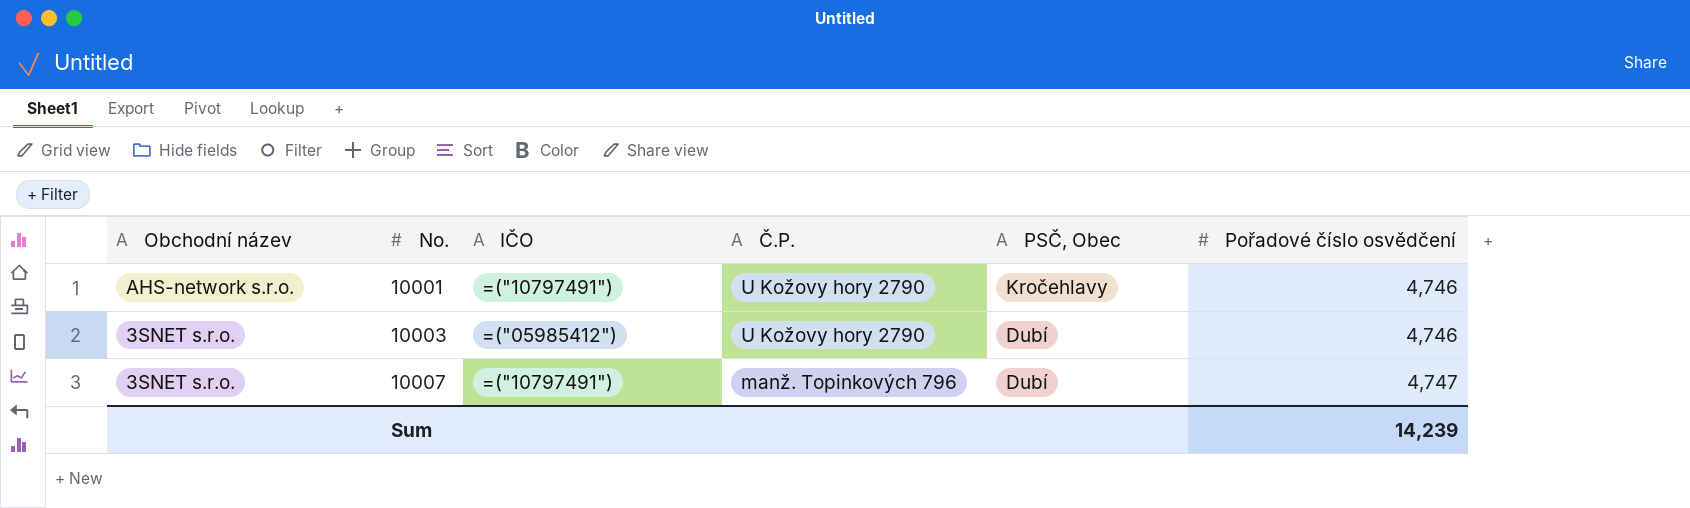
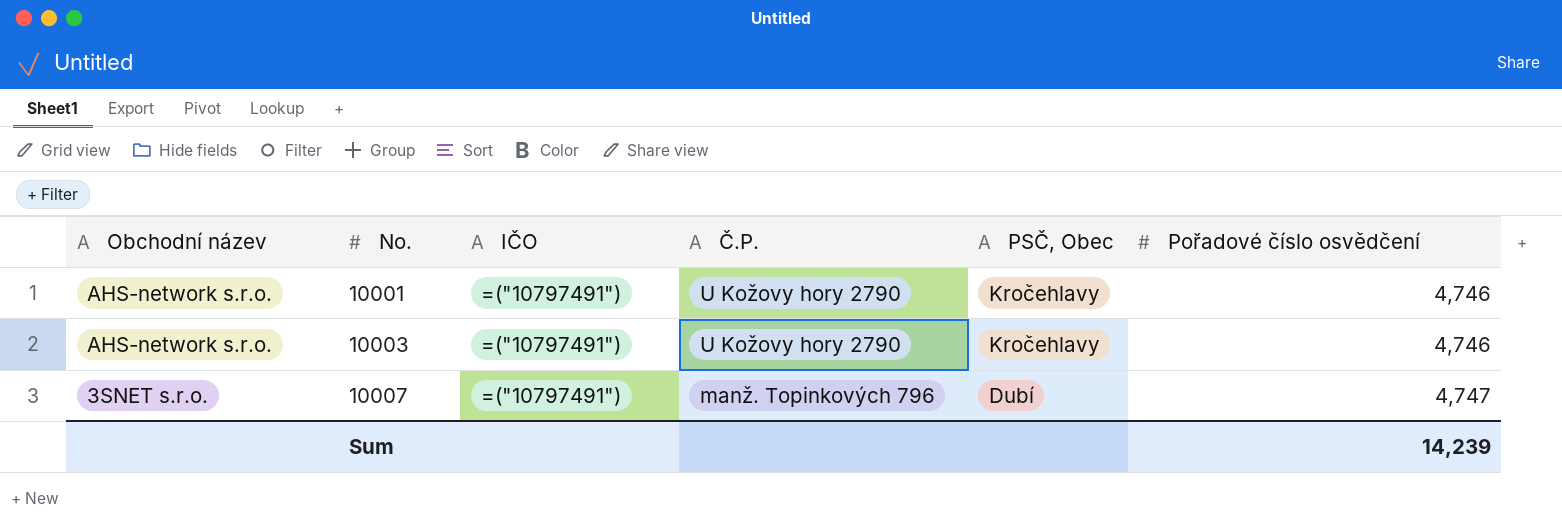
10003 | Obchodní název: 3SNET s.r.o. -> AHS-network s.r.o.
10003 | IČO: =("05985412") -> =("10797491")
10003 | PSČ, Obec: Dubí -> Kročehlavy

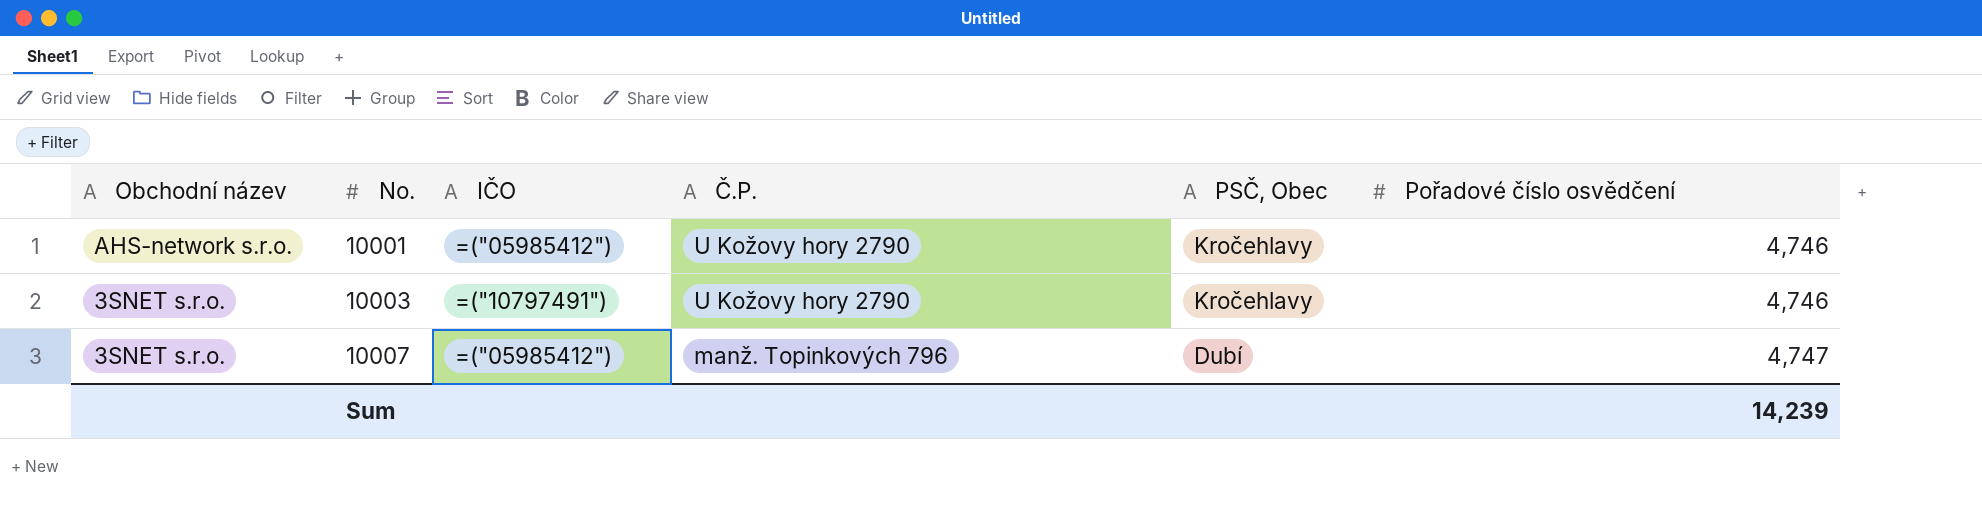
10001 | IČO: =("10797491") -> =("05985412")
10003 | Obchodní název: AHS-network s.r.o. -> 3SNET s.r.o.
10007 | IČO: =("10797491") -> =("05985412")

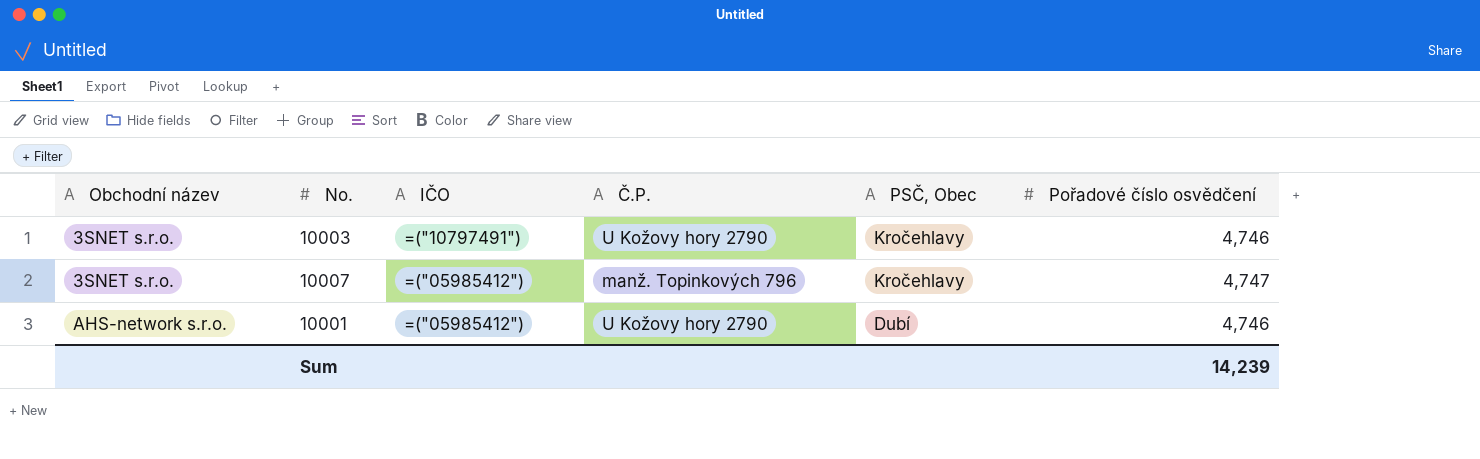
row order: Obchodní název descending -> Obchodní název ascending
10007 | PSČ, Obec: Dubí -> Kročehlavy
10001 | PSČ, Obec: Kročehlavy -> Dubí

